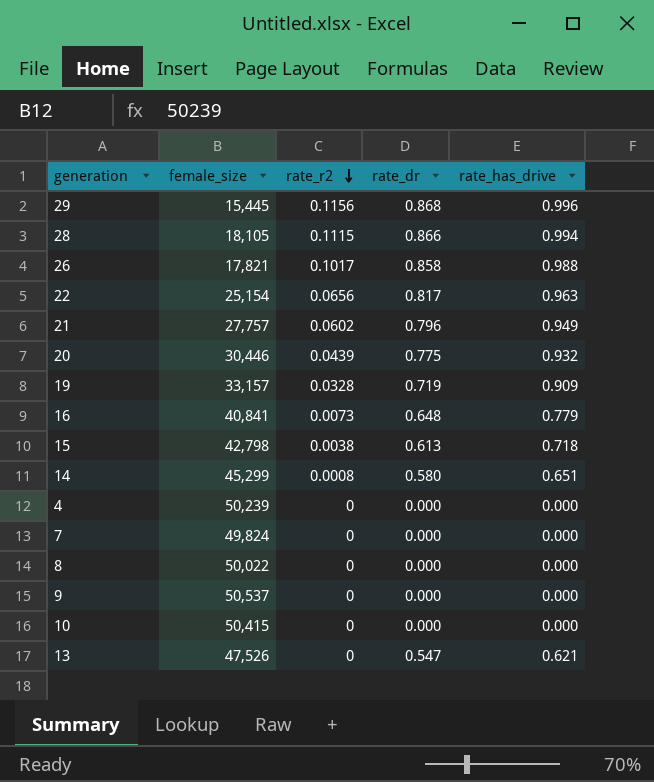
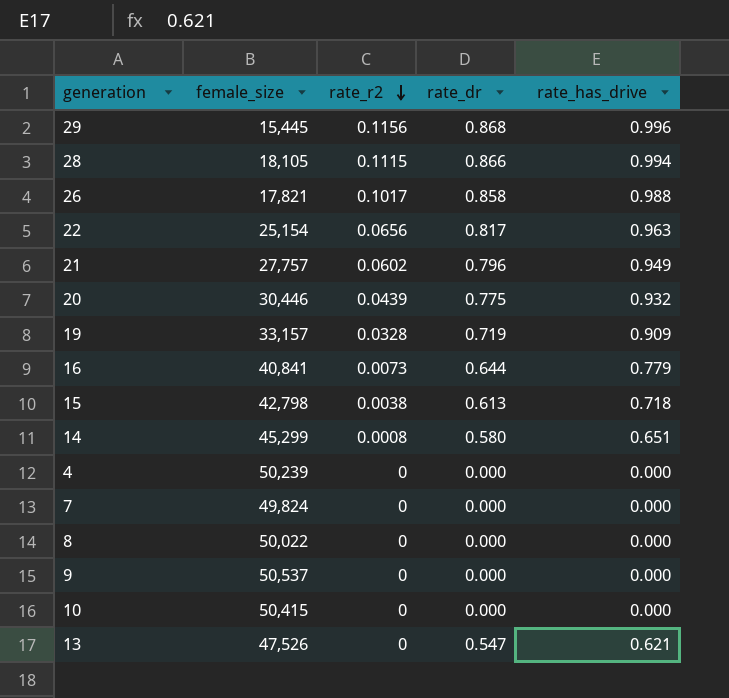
16 | rate_dr: 0.648 -> 0.644

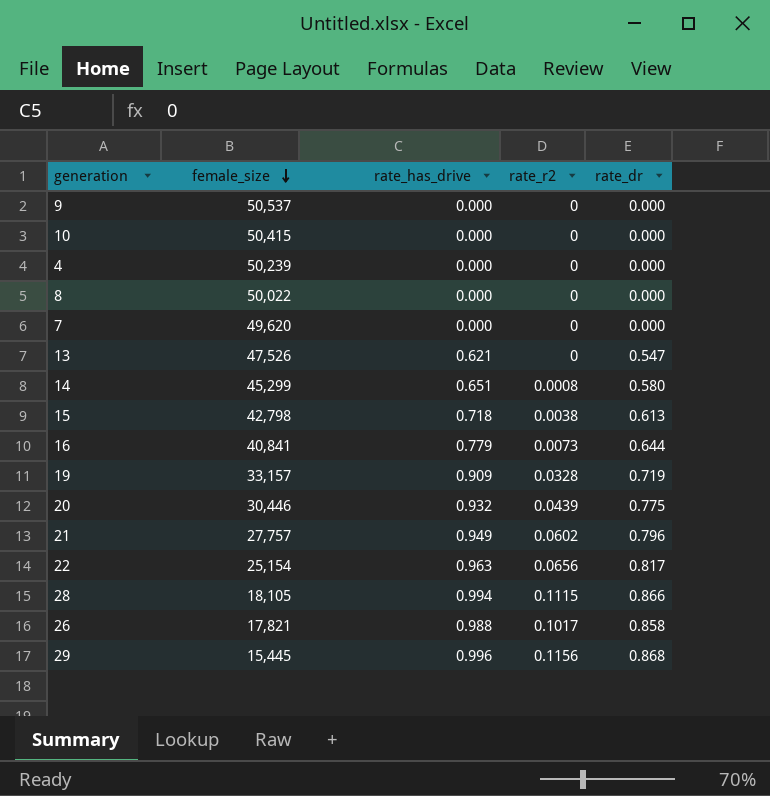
row order: rate_r2 descending -> female_size descending
column rate_has_drive | position: 5 -> 3
7 | female_size: 49,824 -> 49,620

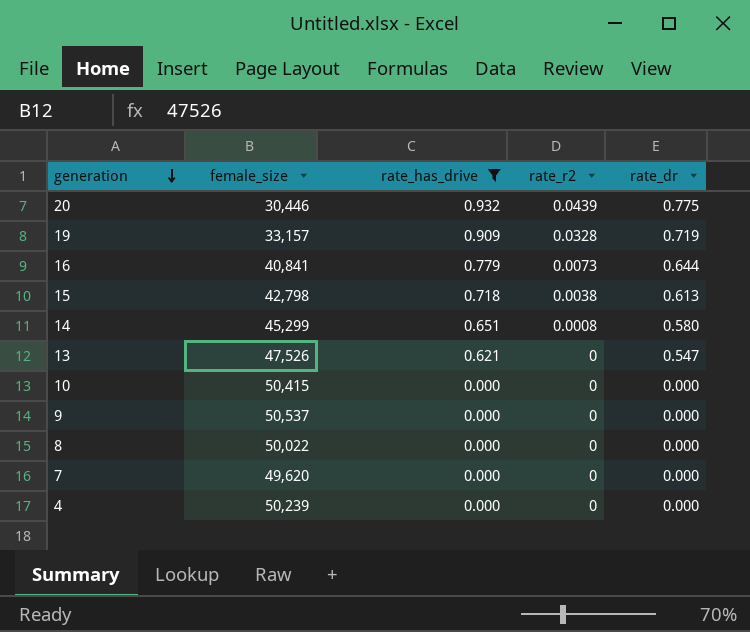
filter: none -> rate_has_drive <= 0.932
row order: female_size descending -> generation descending

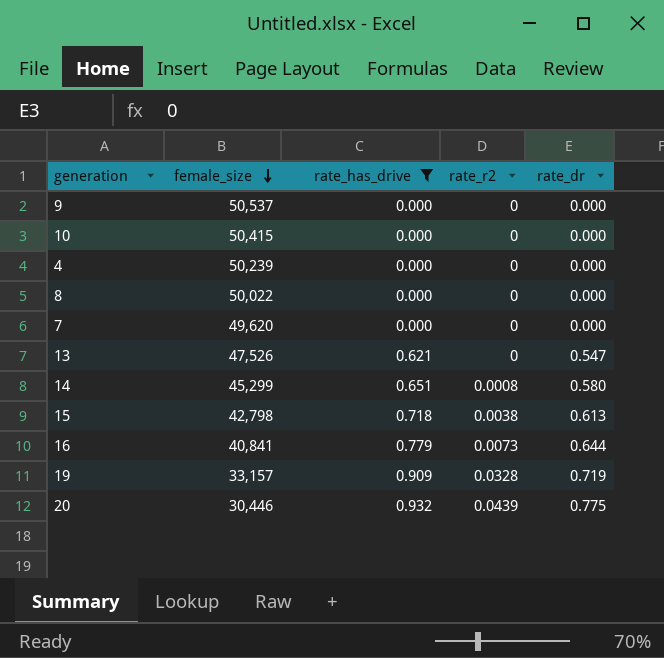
row order: generation descending -> female_size descending

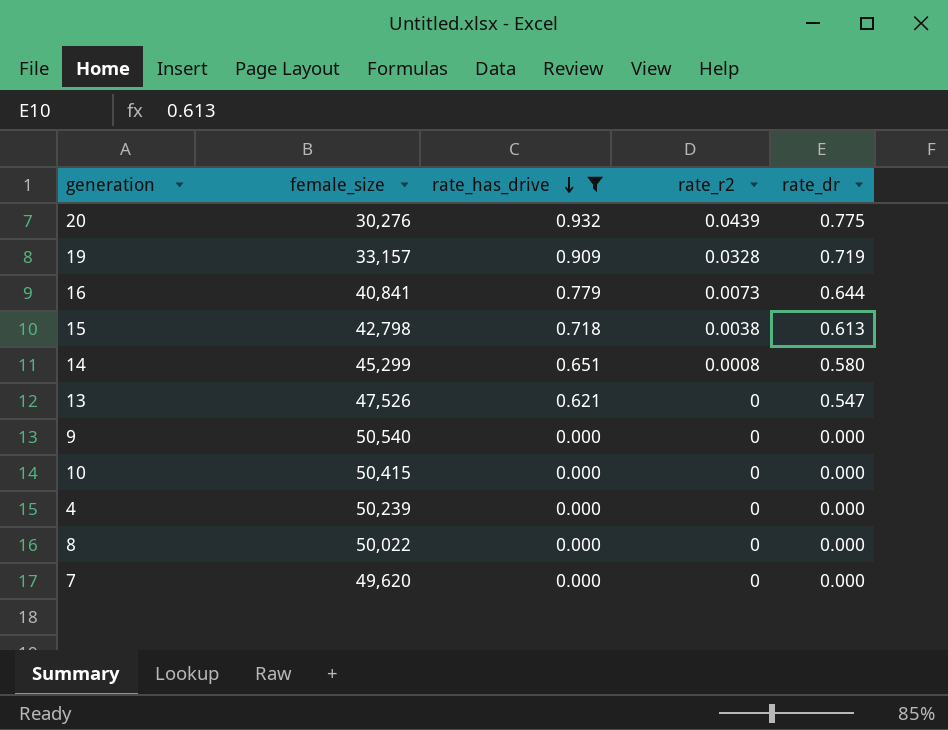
row order: female_size descending -> rate_has_drive descending
20 | female_size: 30,446 -> 30,276
9 | female_size: 50,537 -> 50,540

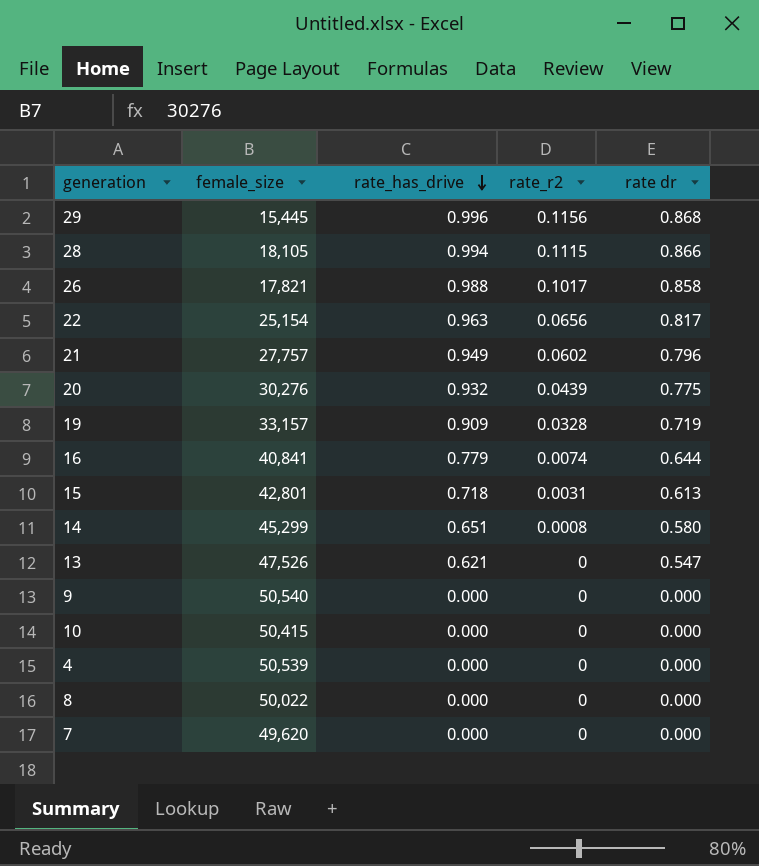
filter: rate_has_drive <= 0.932 -> none
column name: rate_dr -> rate dr
16 | rate_r2: 0.0073 -> 0.0074
15 | female_size: 42,798 -> 42,801
15 | rate_r2: 0.0038 -> 0.0031
4 | female_size: 50,239 -> 50,539

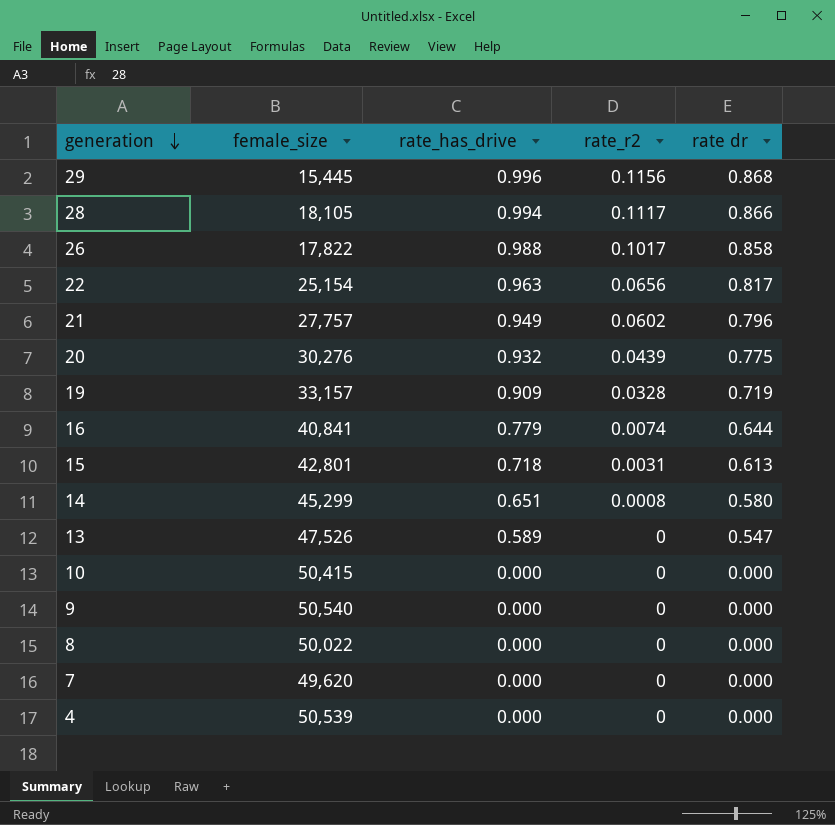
row order: rate_has_drive descending -> generation descending
28 | rate_r2: 0.1115 -> 0.1117
26 | female_size: 17,821 -> 17,822
13 | rate_has_drive: 0.621 -> 0.589

